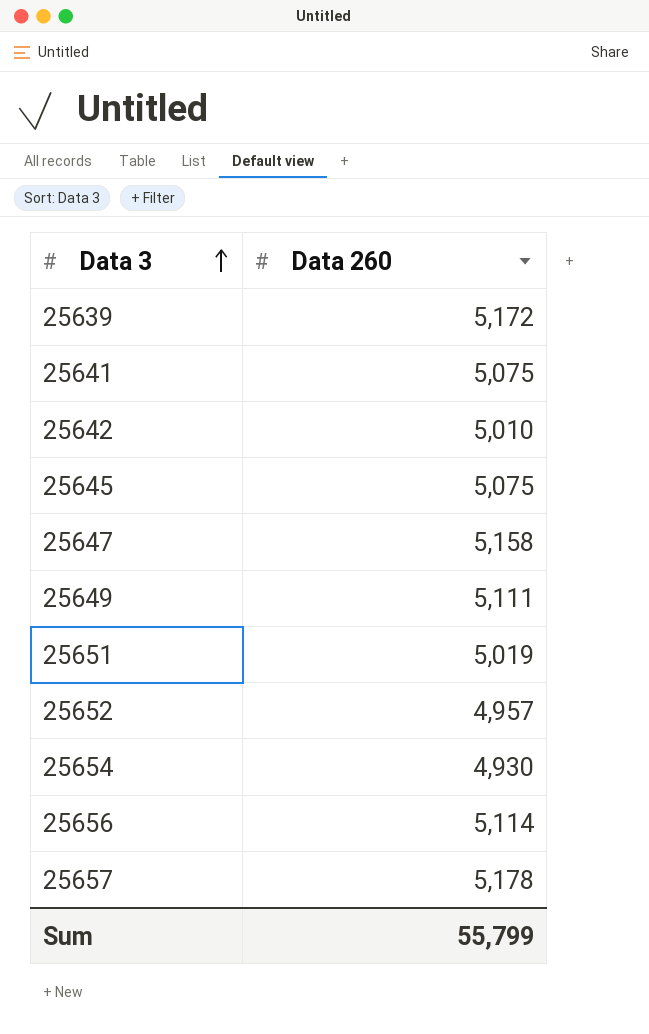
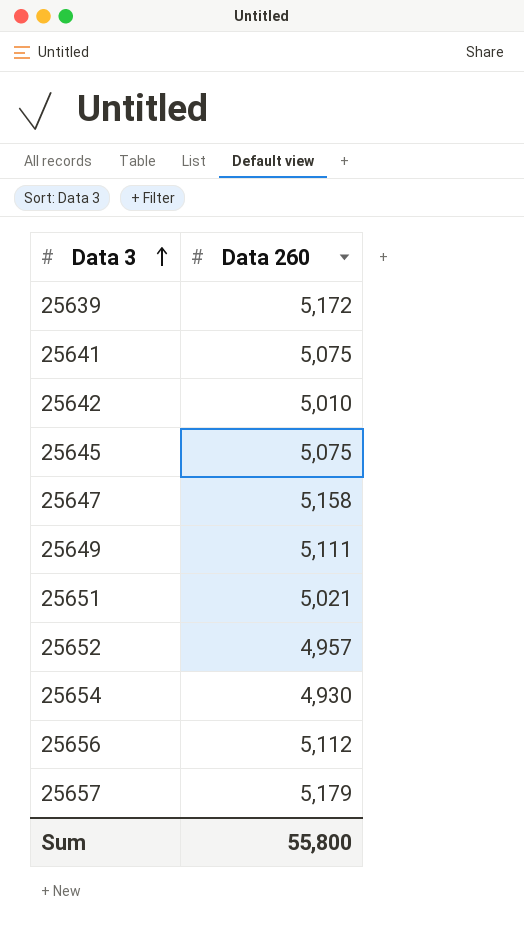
25651 | Data 260: 5,019 -> 5,021
25656 | Data 260: 5,114 -> 5,112
25657 | Data 260: 5,178 -> 5,179
Sum | Data 260: 55,799 -> 55,800

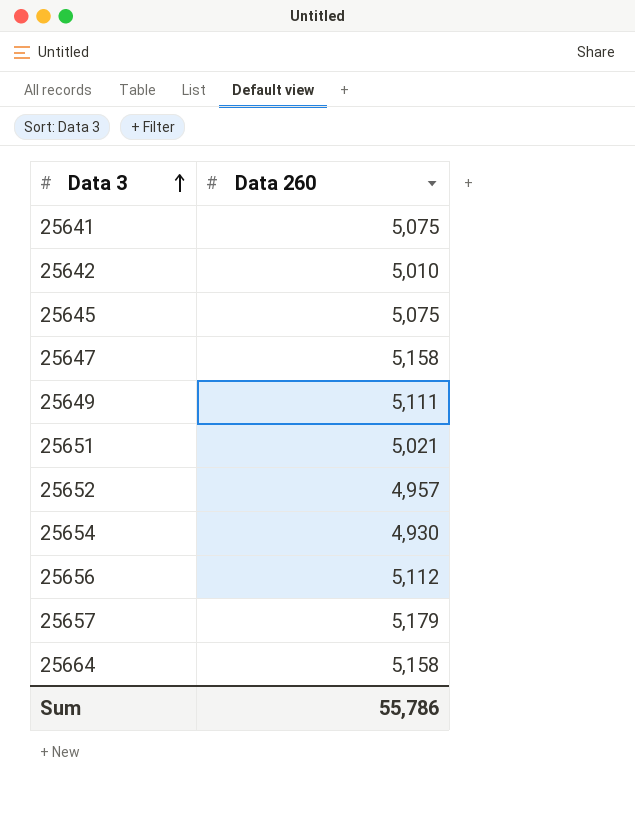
row 25639: 5,172 -> none
row 25664: none -> 5,158
Sum | Data 260: 55,800 -> 55,786

